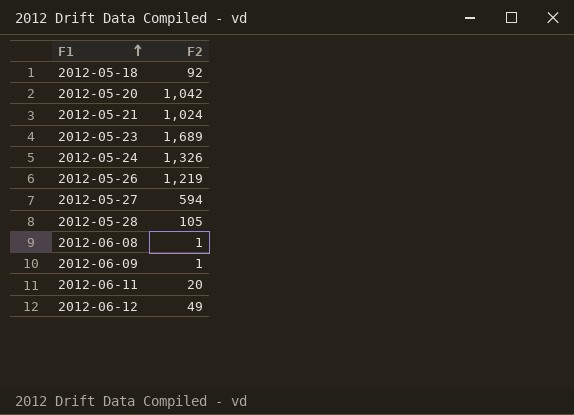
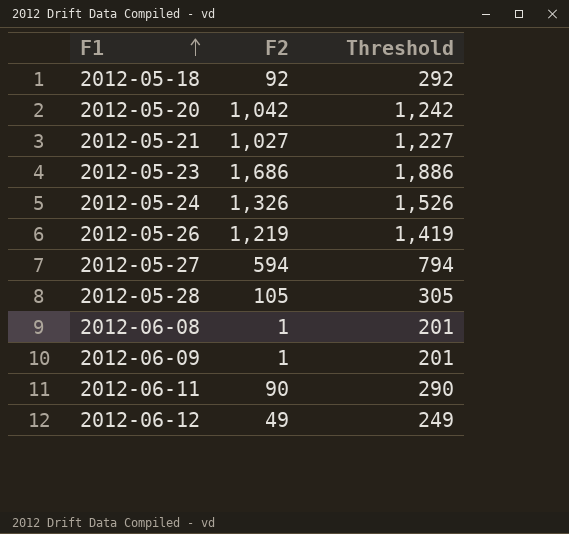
column Threshold | formula: none -> [F2] + 200
2012-05-21 | F2: 1,024 -> 1,027
2012-05-23 | F2: 1,689 -> 1,686
2012-06-11 | F2: 20 -> 90

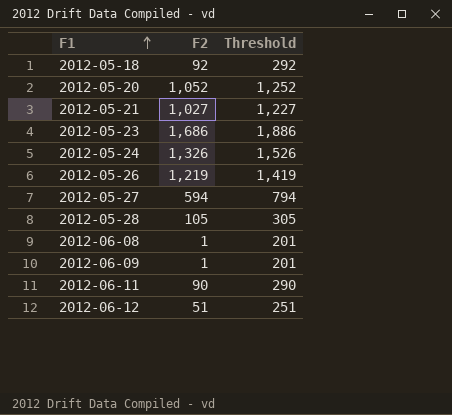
2012-05-20 | F2: 1,042 -> 1,052
2012-05-20 | Threshold: 1,242 -> 1,252
2012-06-12 | F2: 49 -> 51
2012-06-12 | Threshold: 249 -> 251

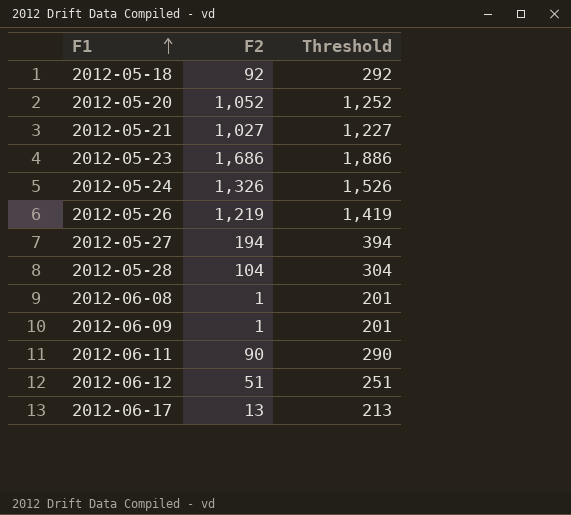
2012-05-27 | F2: 594 -> 194
2012-05-27 | Threshold: 794 -> 394
2012-05-28 | F2: 105 -> 104
2012-05-28 | Threshold: 305 -> 304
row 2012-06-17: none -> 13 | 213

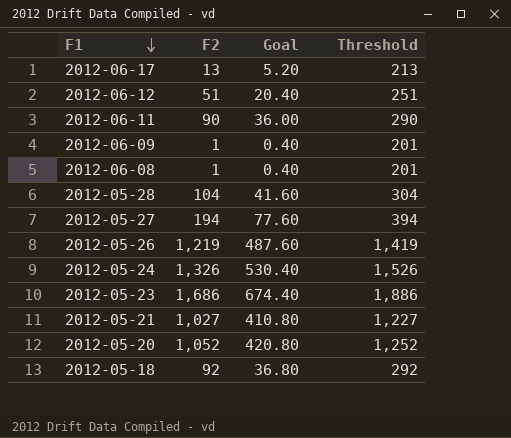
row order: F1 ascending -> F1 descending
column Goal | formula: none -> [F2] * 0.4

